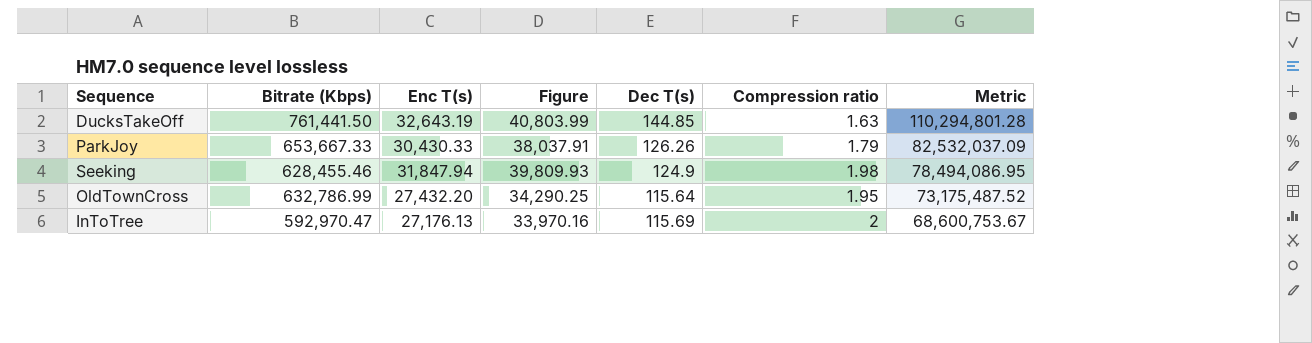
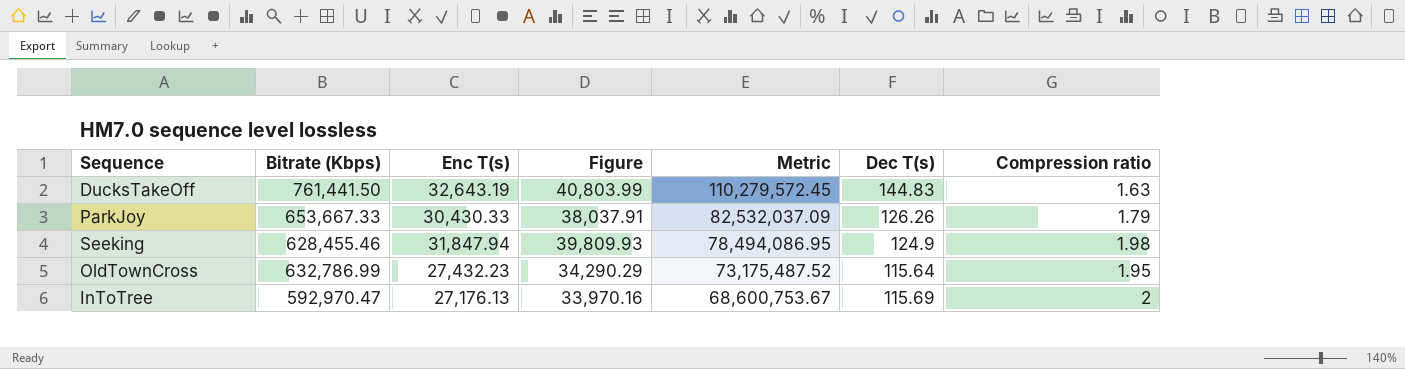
column Metric | position: 7 -> 5
DucksTakeOff | Metric: 110,294,801.28 -> 110,279,572.45
DucksTakeOff | Dec T(s): 144.85 -> 144.83
OldTownCross | Enc T(s): 27,432.20 -> 27,432.23
OldTownCross | Figure: 34,290.25 -> 34,290.29

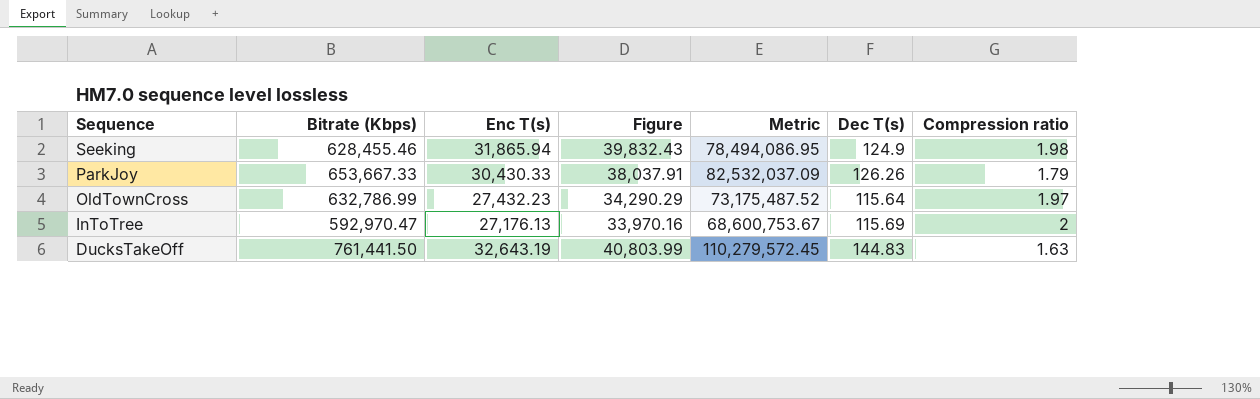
row order: Metric descending -> Sequence descending
Seeking | Enc T(s): 31,847.94 -> 31,865.94
Seeking | Figure: 39,809.93 -> 39,832.43
OldTownCross | Compression ratio: 1.95 -> 1.97

